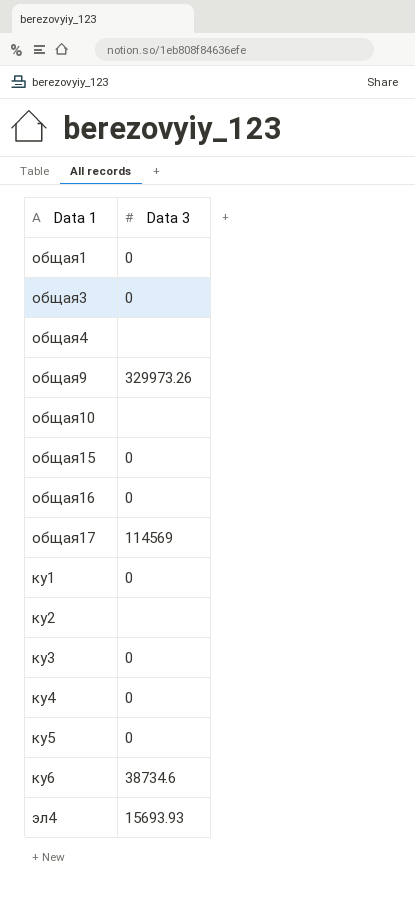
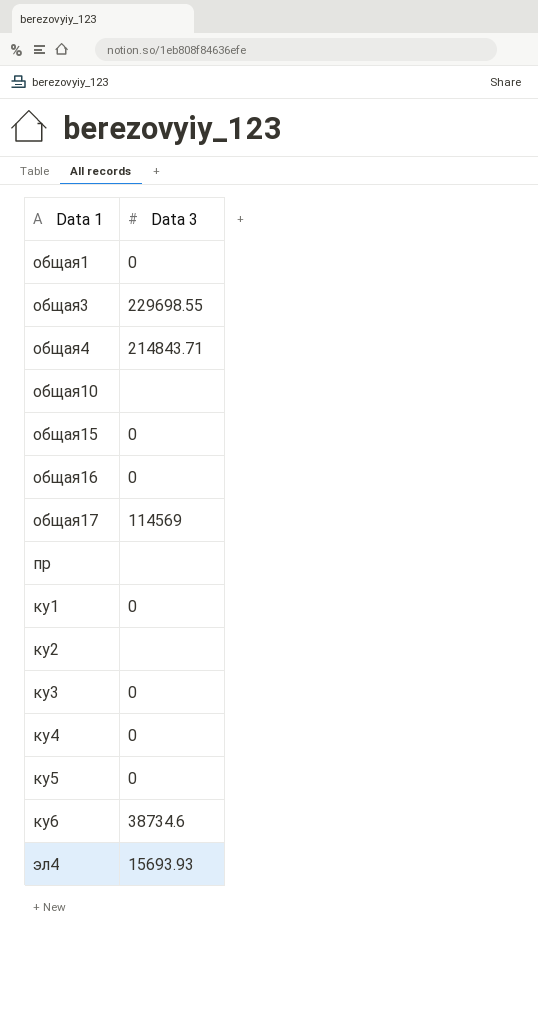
row общая9: 329973.26 -> none
общая3 | Data 3: 0 -> 229698.55
общая4 | Data 3: none -> 214843.71
row пр: none -> none

